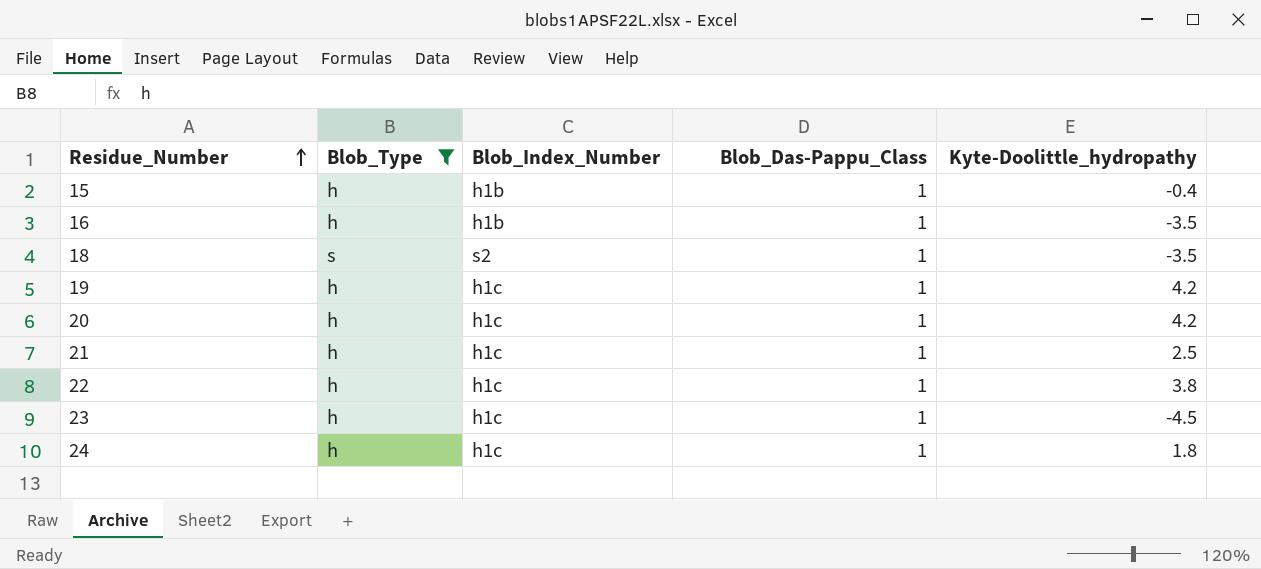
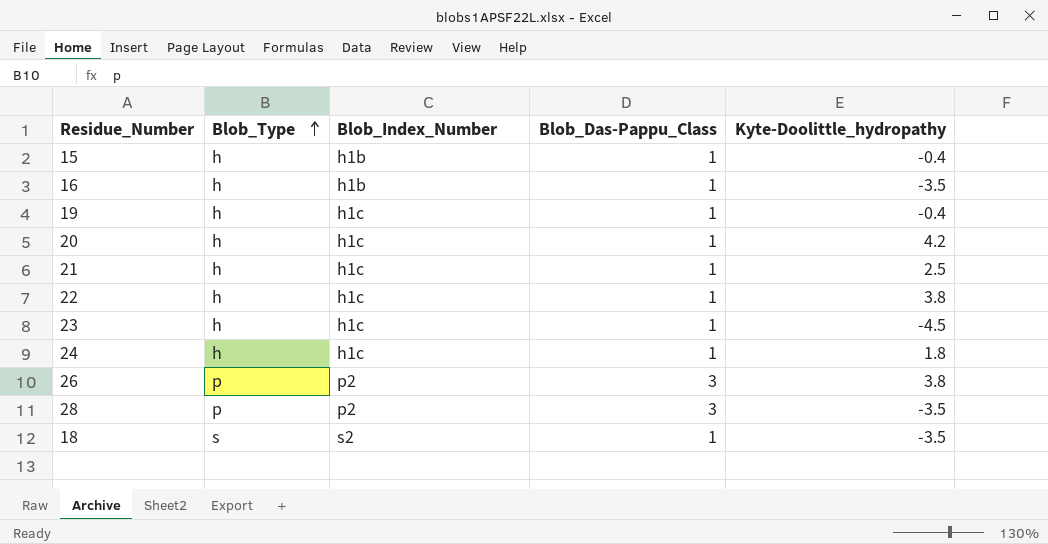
filter: Blob_Type != p -> none
row order: Residue_Number ascending -> Blob_Type ascending
19 | Kyte-Doolittle_hydropathy: 4.2 -> -0.4

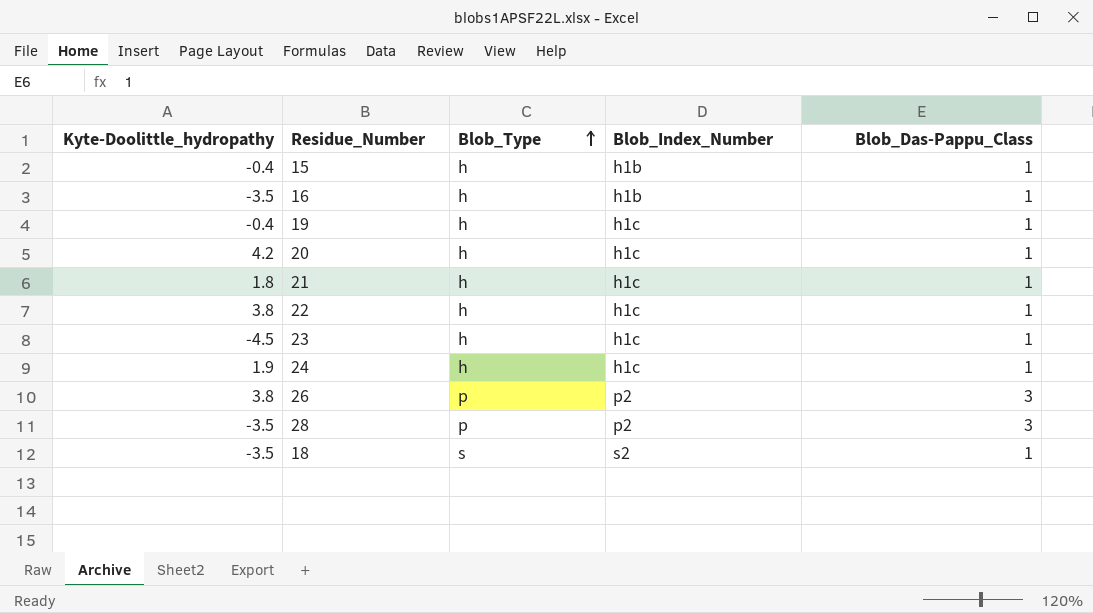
column Kyte-Doolittle_hydropathy | position: 5 -> 1
21 | Kyte-Doolittle_hydropathy: 2.5 -> 1.8
24 | Kyte-Doolittle_hydropathy: 1.8 -> 1.9

